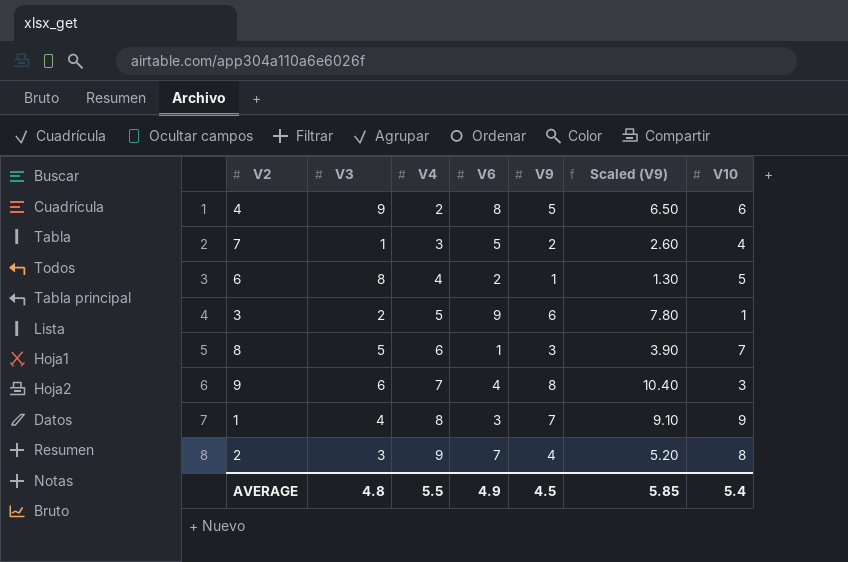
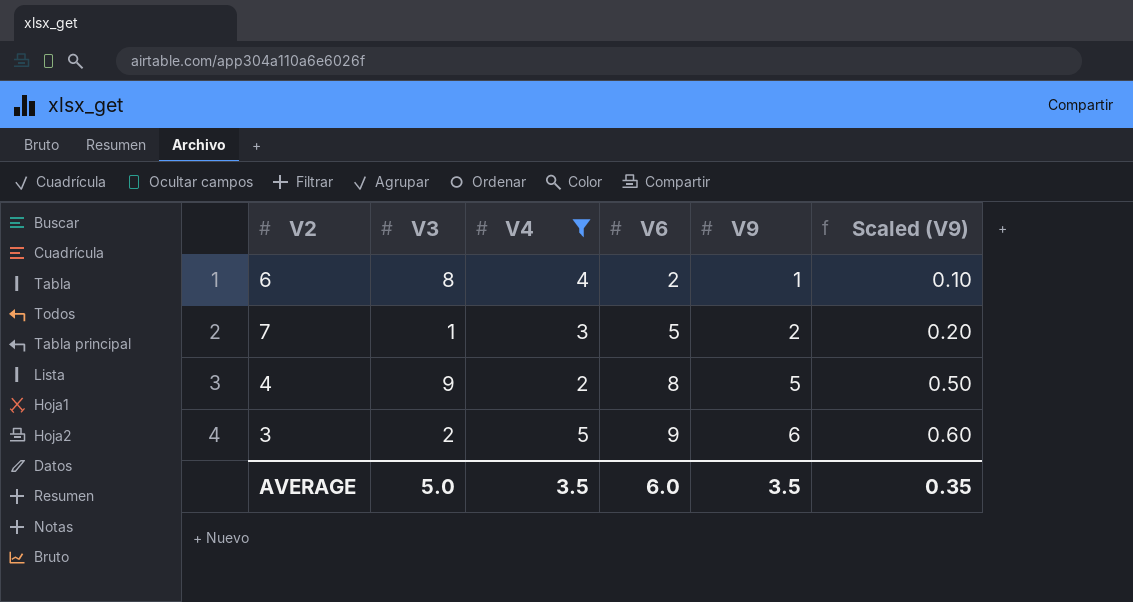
filter: none -> V4 <= 5
row order: V4 ascending -> V6 ascending
column V10 | position: 7 -> none
column Scaled (V9) | formula: [V9] * 1.3 -> [V9] * 0.1
AVERAGE | V3: 4.8 -> 5.0
AVERAGE | V4: 5.5 -> 3.5
AVERAGE | V6: 4.9 -> 6.0
AVERAGE | V9: 4.5 -> 3.5
AVERAGE | Scaled (V9): 5.85 -> 0.35

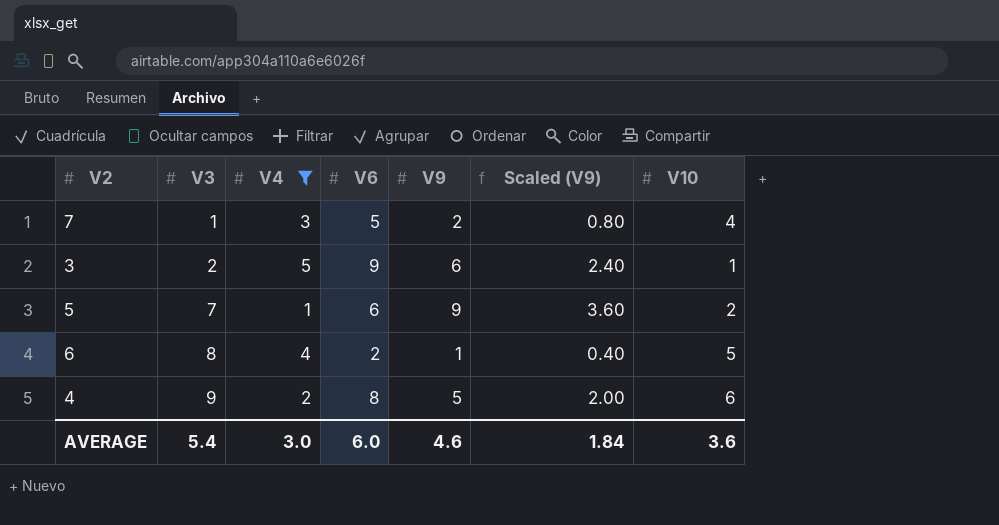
row order: V6 ascending -> V3 ascending
column Scaled (V9) | formula: [V9] * 0.1 -> [V9] * 0.4
column V10 | position: none -> 7
row 5: none -> 7 | 1 | 6 | 9 | 3.60 | 2
AVERAGE | V3: 5.0 -> 5.4
AVERAGE | V4: 3.5 -> 3.0
AVERAGE | V9: 3.5 -> 4.6
AVERAGE | Scaled (V9): 0.35 -> 1.84

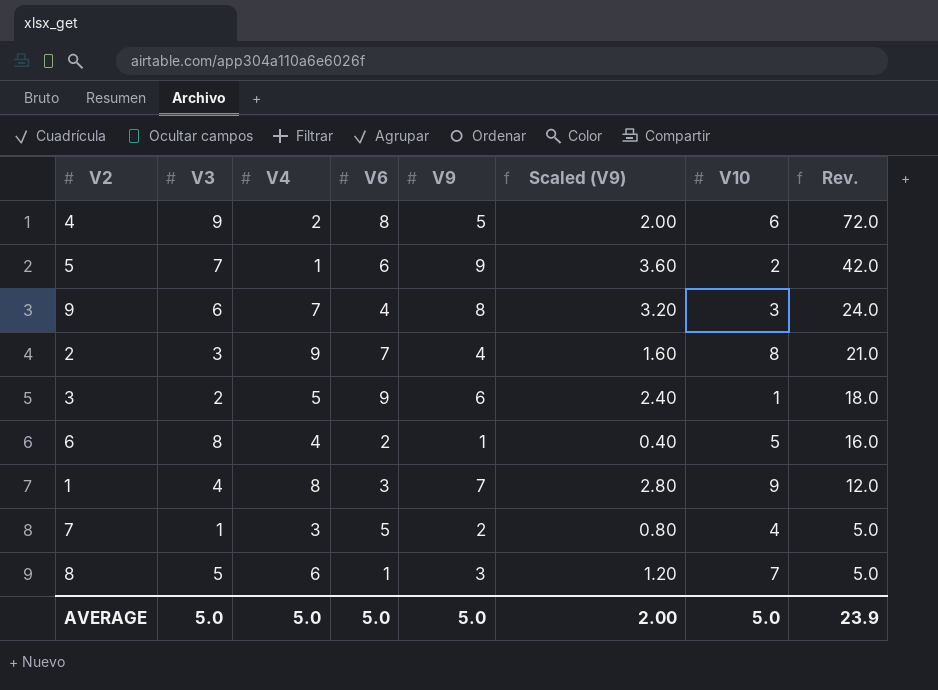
filter: V4 <= 5 -> none
row order: V3 ascending -> Rev. descending
column Rev. | formula: none -> [V3] * [V6]
AVERAGE | V3: 5.4 -> 5.0
AVERAGE | V4: 3.0 -> 5.0
AVERAGE | V6: 6.0 -> 5.0
AVERAGE | V9: 4.6 -> 5.0
AVERAGE | Scaled (V9): 1.84 -> 2.00
AVERAGE | V10: 3.6 -> 5.0

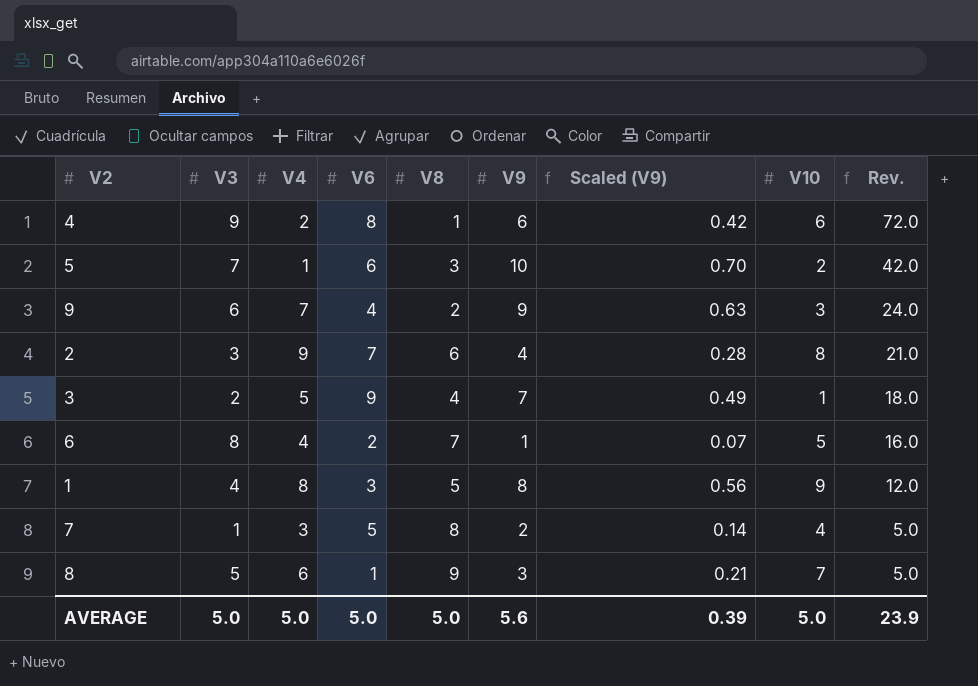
column V8 | position: none -> 5
column Scaled (V9) | formula: [V9] * 0.4 -> [V9] * 0.07
4 | V9: 5 -> 6
5 | V9: 9 -> 10
9 | V9: 8 -> 9
3 | V9: 6 -> 7
1 | V9: 7 -> 8
AVERAGE | V9: 5.0 -> 5.6
AVERAGE | Scaled (V9): 2.00 -> 0.39

